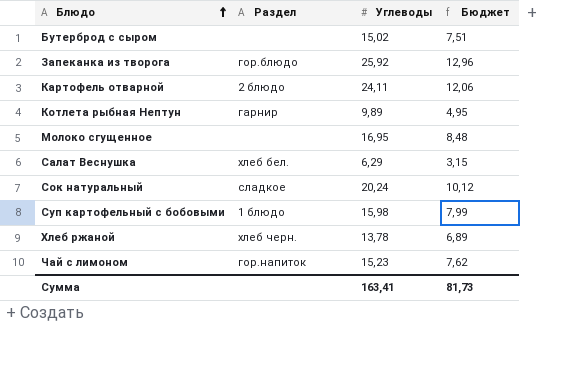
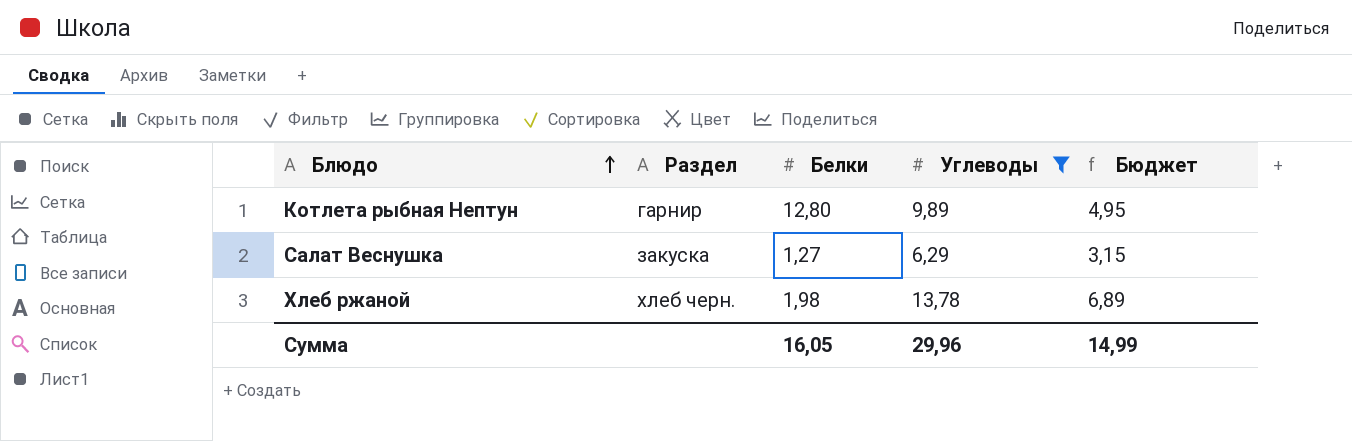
filter: none -> Углеводы <= 13,78
column Белки | position: none -> 3
Салат Веснушка | Раздел: хлеб бел. -> закуска
Сумма | Углеводы: 163,41 -> 29,96
Сумма | Бюджет: 81,73 -> 14,99

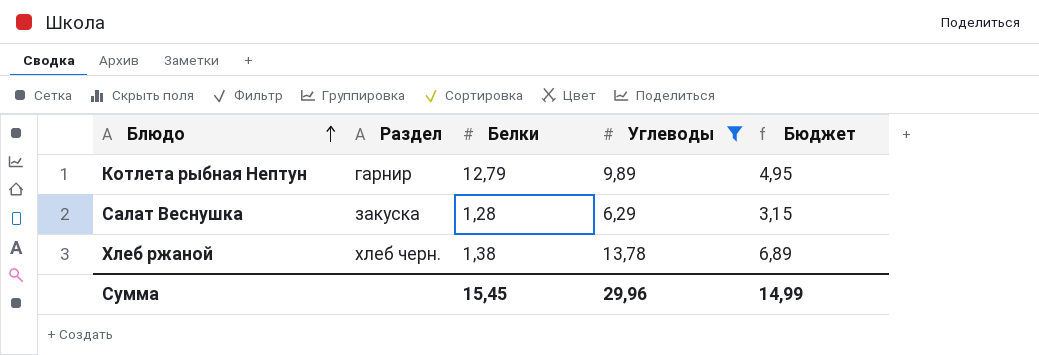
Котлета рыбная Нептун | Белки: 12,80 -> 12,79
Салат Веснушка | Белки: 1,27 -> 1,28
Хлеб ржаной | Белки: 1,98 -> 1,38
Сумма | Белки: 16,05 -> 15,45

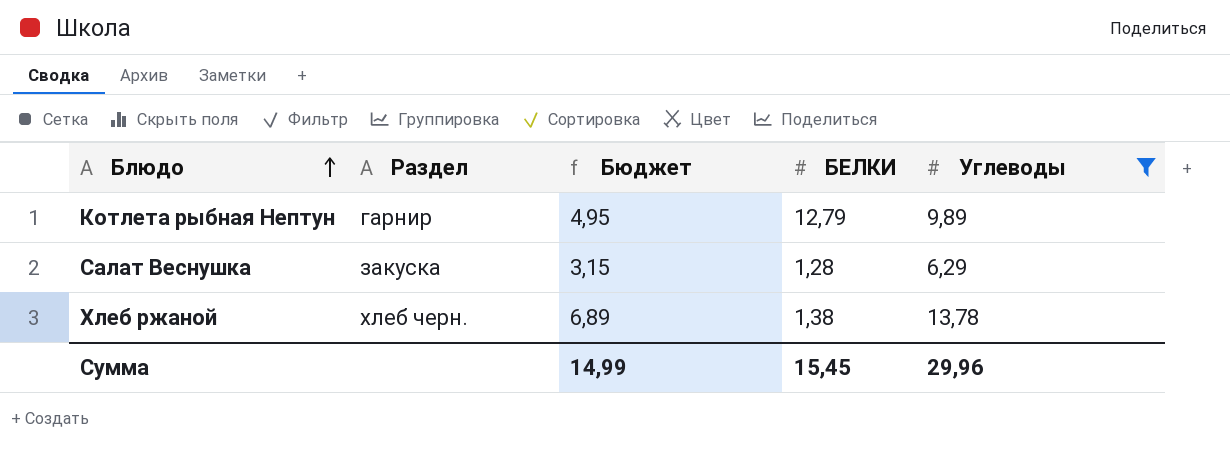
column Бюджет | position: 5 -> 3
column name: Белки -> БЕЛКИ

